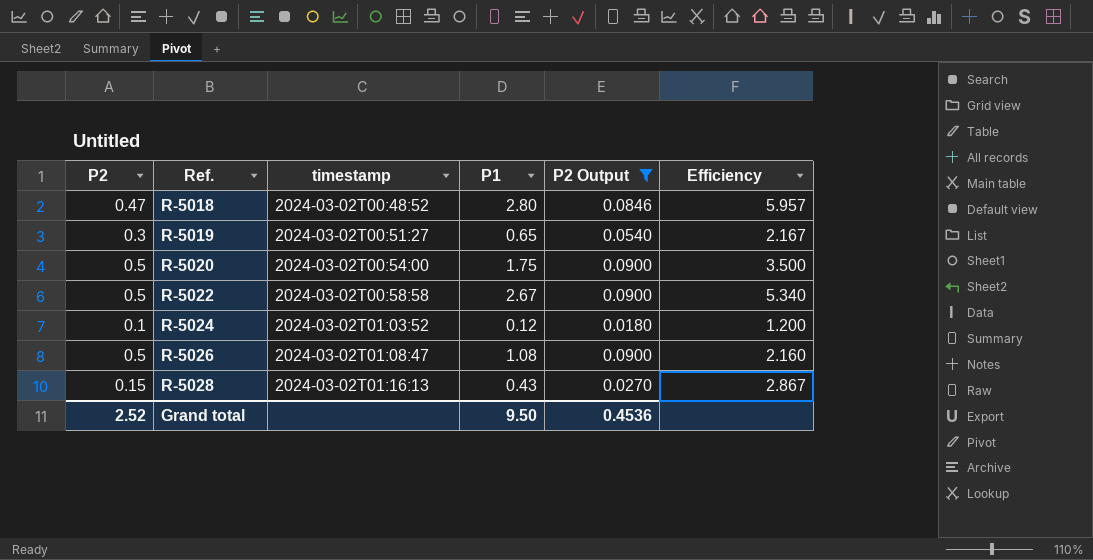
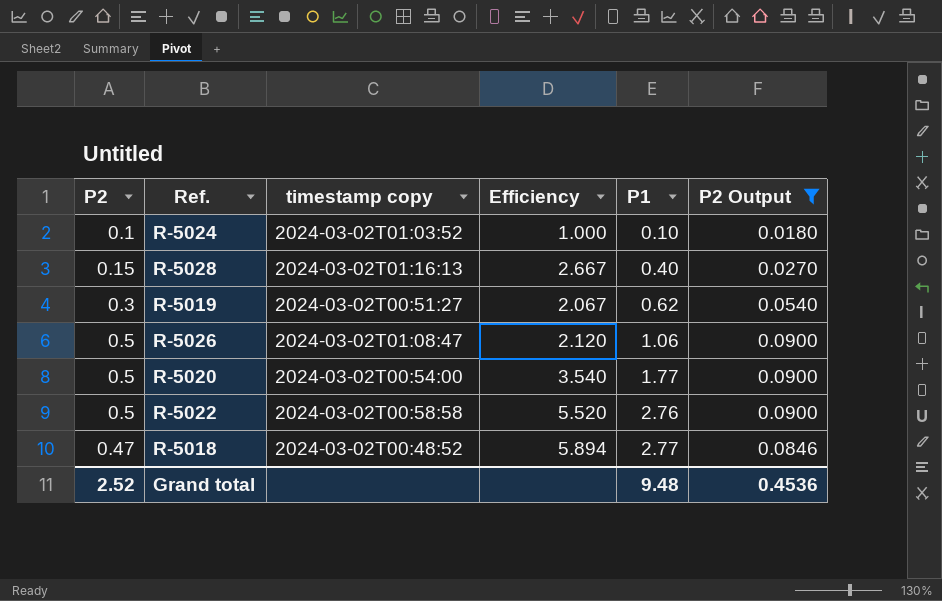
row order: Ref. ascending -> P1 ascending
column name: timestamp -> timestamp copy
column Efficiency | position: 6 -> 4
R-5024 | Efficiency: 1.200 -> 1.000
R-5024 | P1: 0.12 -> 0.10
R-5028 | Efficiency: 2.867 -> 2.667
R-5028 | P1: 0.43 -> 0.40
R-5019 | Efficiency: 2.167 -> 2.067
R-5019 | P1: 0.65 -> 0.62
R-5026 | Efficiency: 2.160 -> 2.120
R-5026 | P1: 1.08 -> 1.06
R-5020 | Efficiency: 3.500 -> 3.540
R-5020 | P1: 1.75 -> 1.77
R-5022 | Efficiency: 5.340 -> 5.520
R-5022 | P1: 2.67 -> 2.76
R-5018 | Efficiency: 5.957 -> 5.894
R-5018 | P1: 2.80 -> 2.77
Grand total | P1: 9.50 -> 9.48

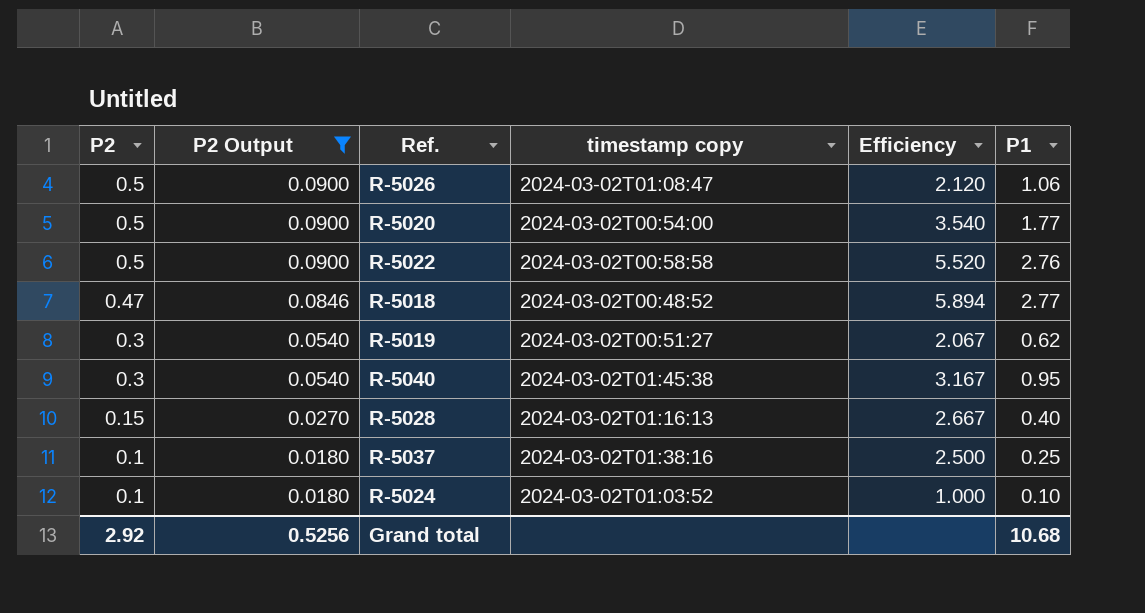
row order: P1 ascending -> P2 descending
column P2 Output | position: 6 -> 2
row R-5040: none -> 0.3 | 0.0540 | 2024-03-02T01:45:38 | 3.167 | 0.95
row R-5037: none -> 0.1 | 0.0180 | 2024-03-02T01:38:16 | 2.500 | 0.25
Grand total | P2: 2.52 -> 2.92
Grand total | P2 Output: 0.4536 -> 0.5256
Grand total | P1: 9.48 -> 10.68

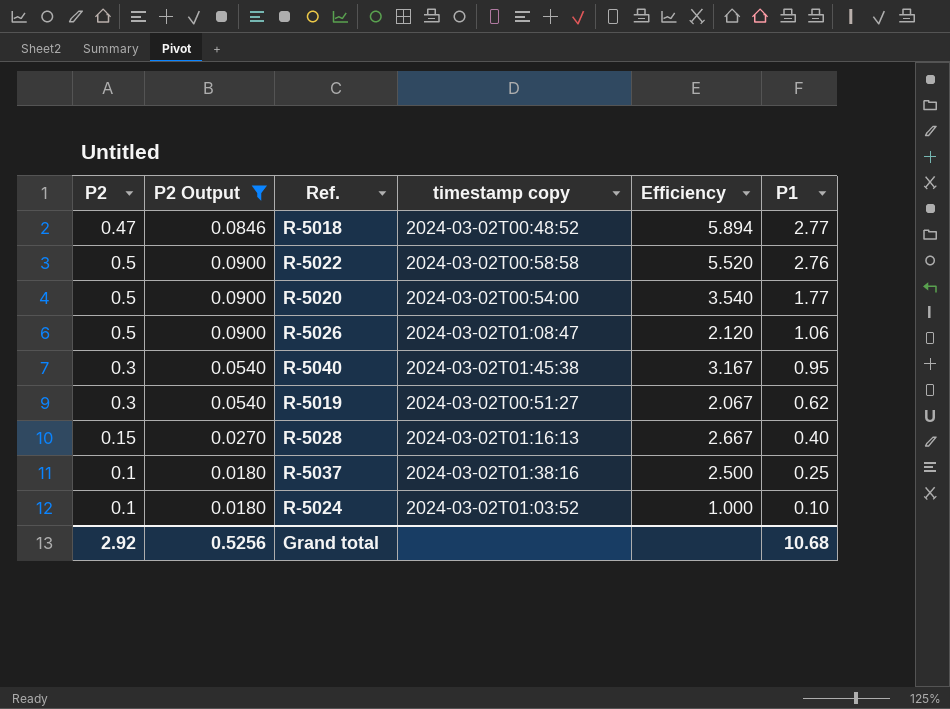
row order: P2 descending -> P1 descending

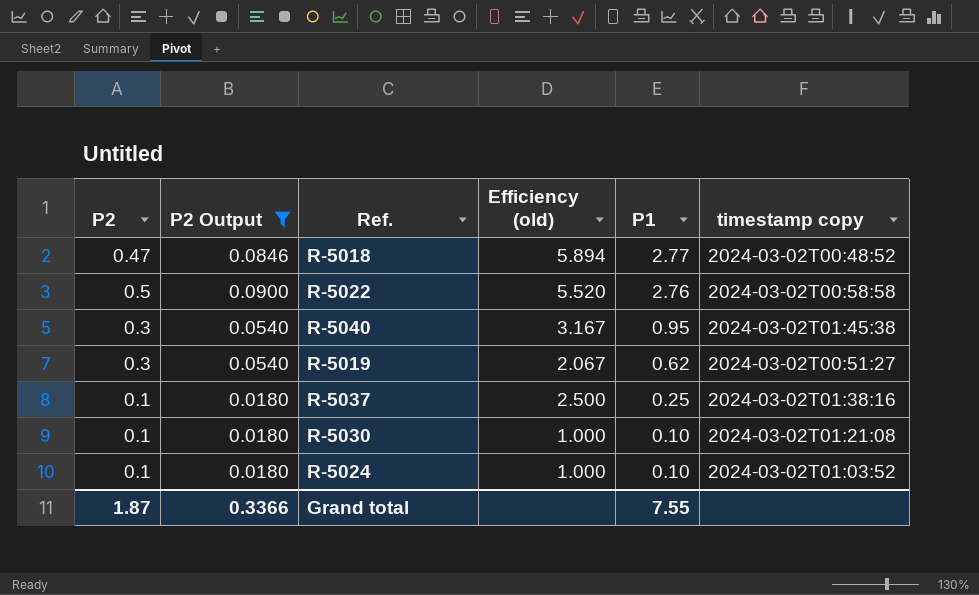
column name: Efficiency -> Efficiency (old)
column timestamp copy | position: 4 -> 6
row R-5020: 0.5 | 0.0900 | 2024-03-02T00:54:00 | 3.540 | 1.77 -> none
row R-5026: 0.5 | 0.0900 | 2024-03-02T01:08:47 | 2.120 | 1.06 -> none
row R-5028: 0.15 | 0.0270 | 2024-03-02T01:16:13 | 2.667 | 0.40 -> none
row R-5030: none -> 0.1 | 0.0180 | 1.000 | 0.10 | 2024-03-02T01:21:08
Grand total | P2: 2.92 -> 1.87
Grand total | P2 Output: 0.5256 -> 0.3366
Grand total | P1: 10.68 -> 7.55

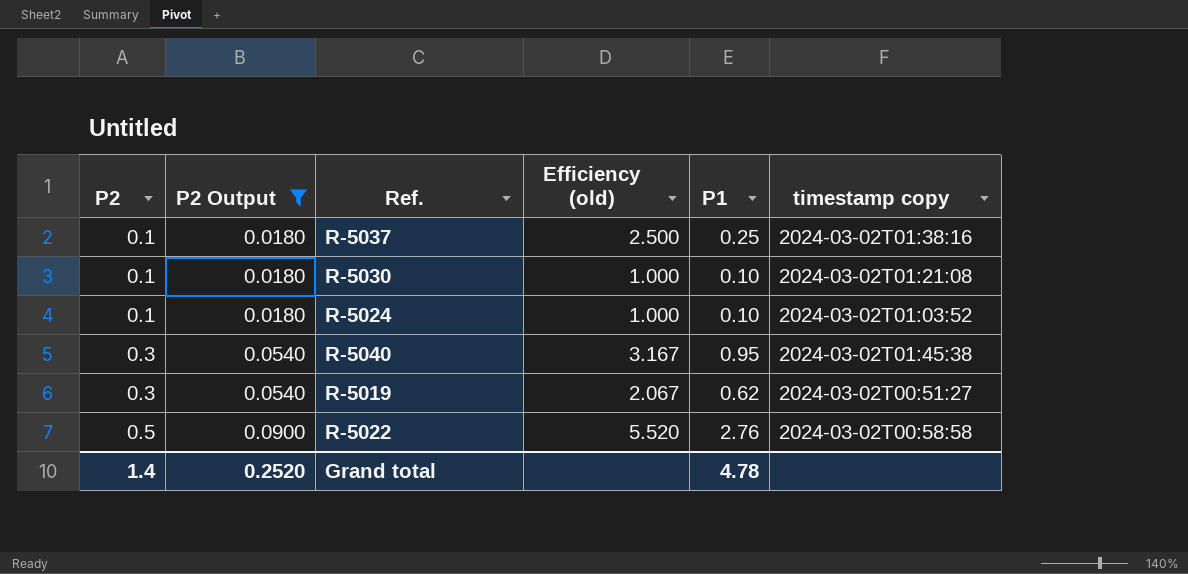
row order: P1 descending -> P2 ascending
row R-5018: 0.47 | 0.0846 | 5.894 | 2.77 | 2024-03-02T00:48:52 -> none
Grand total | P2: 1.87 -> 1.4
Grand total | P2 Output: 0.3366 -> 0.2520
Grand total | P1: 7.55 -> 4.78

